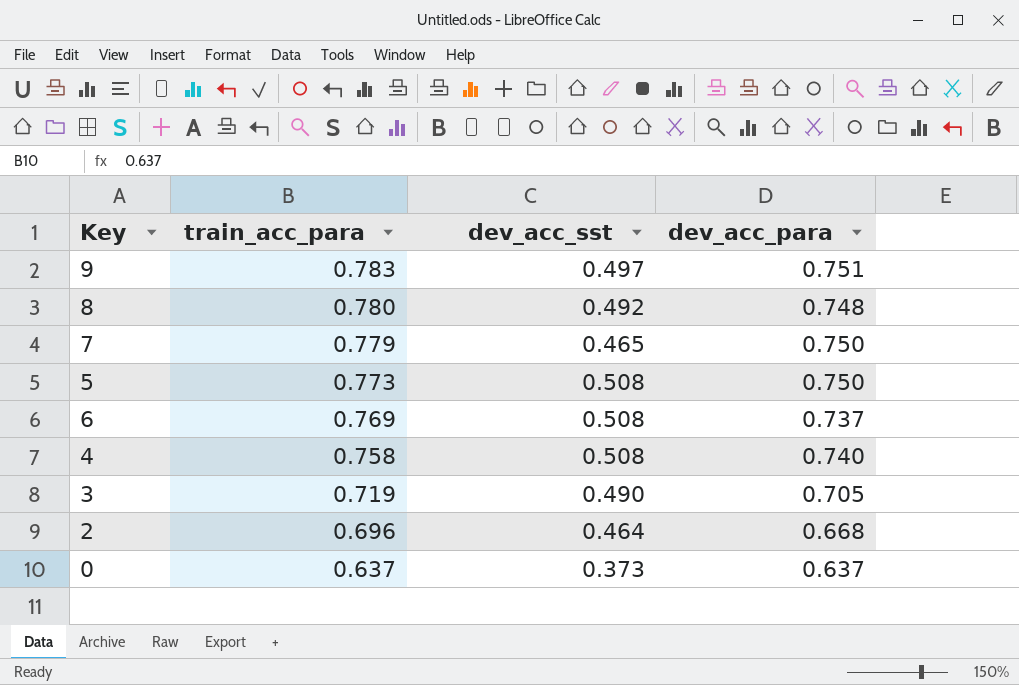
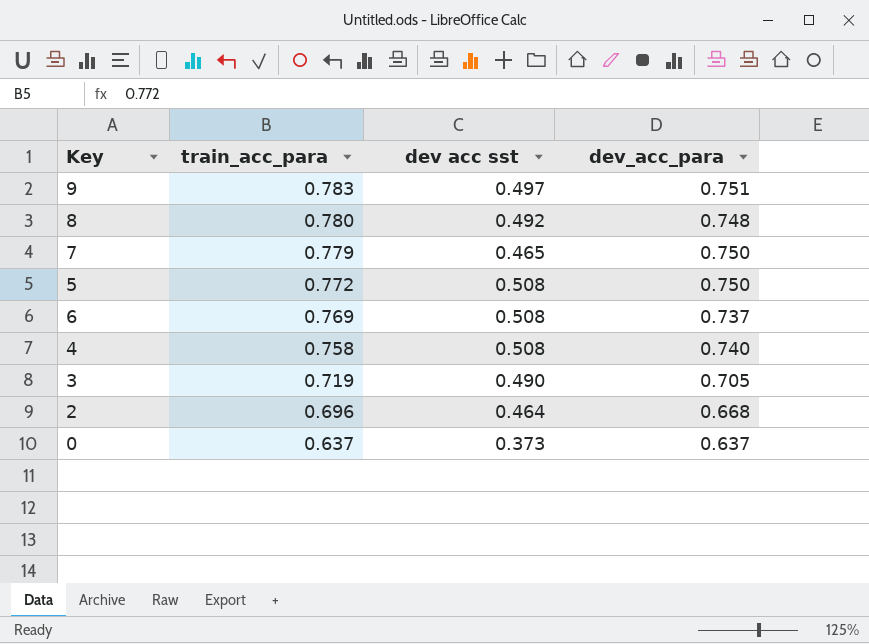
column name: dev_acc_sst -> dev acc sst
5 | train_acc_para: 0.773 -> 0.772

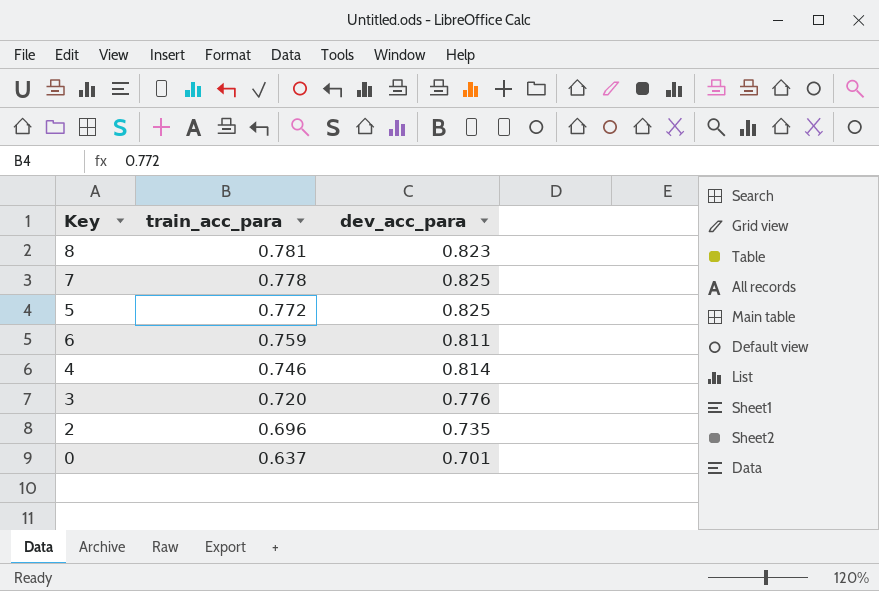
column dev acc sst | position: 3 -> none
row 9: 0.783 | 0.497 | 0.751 -> none
8 | train_acc_para: 0.780 -> 0.781
8 | dev_acc_para: 0.748 -> 0.823
7 | train_acc_para: 0.779 -> 0.778
7 | dev_acc_para: 0.750 -> 0.825
5 | dev_acc_para: 0.750 -> 0.825
6 | train_acc_para: 0.769 -> 0.759
6 | dev_acc_para: 0.737 -> 0.811
4 | train_acc_para: 0.758 -> 0.746
4 | dev_acc_para: 0.740 -> 0.814
3 | train_acc_para: 0.719 -> 0.720
3 | dev_acc_para: 0.705 -> 0.776
2 | dev_acc_para: 0.668 -> 0.735
0 | dev_acc_para: 0.637 -> 0.701

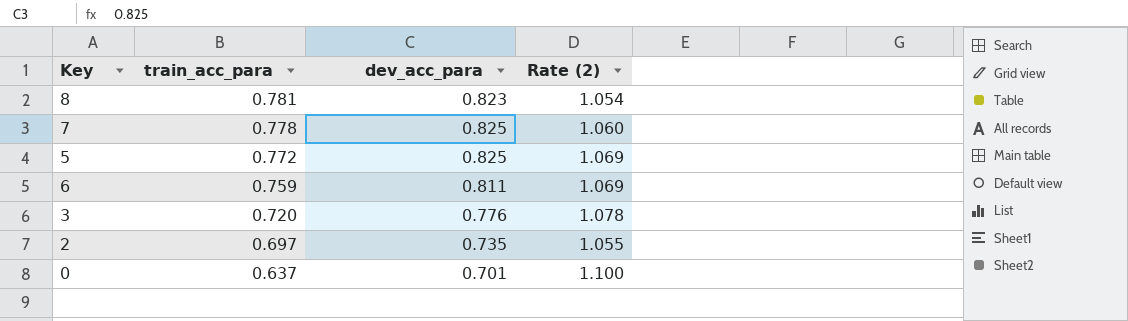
column Rate (2) | formula: none -> [dev_acc_para] / [train_acc_para]
row 4: 0.746 | 0.814 -> none
2 | train_acc_para: 0.696 -> 0.697

